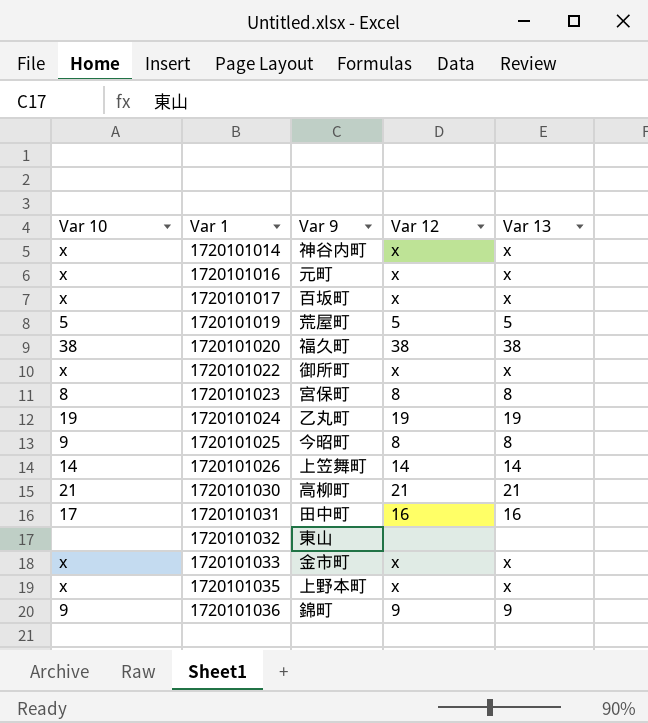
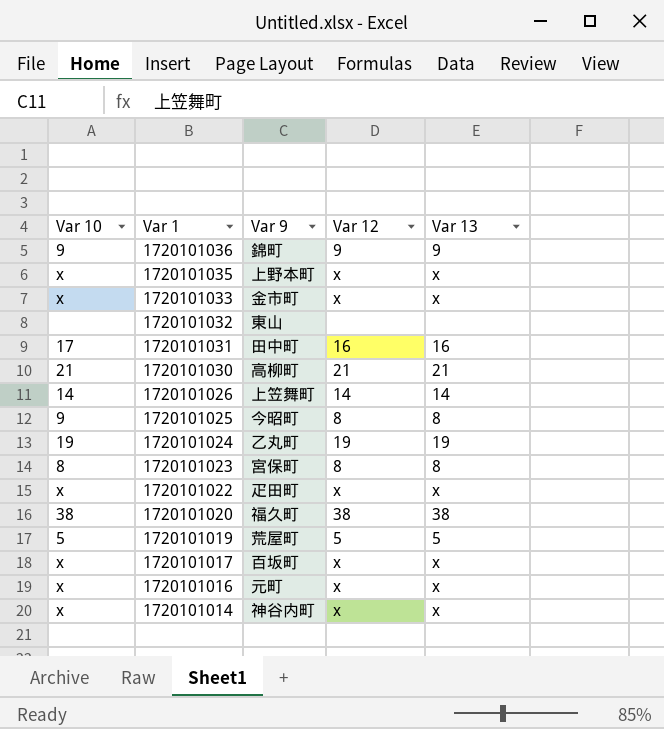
row order: Var 1 ascending -> Var 1 descending
1720101022 | Var 9: 御所町 -> 疋田町

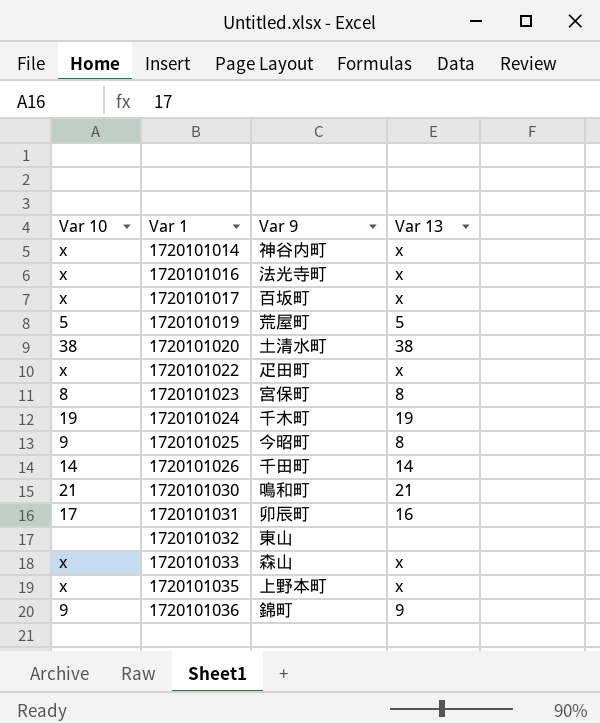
row order: Var 1 descending -> Var 1 ascending
column Var 12 | position: 4 -> none
1720101016 | Var 9: 元町 -> 法光寺町
1720101020 | Var 9: 福久町 -> 土清水町
1720101024 | Var 9: 乙丸町 -> 千木町
1720101026 | Var 9: 上笠舞町 -> 千田町
1720101030 | Var 9: 高柳町 -> 鳴和町
1720101031 | Var 9: 田中町 -> 卯辰町
1720101033 | Var 9: 金市町 -> 森山

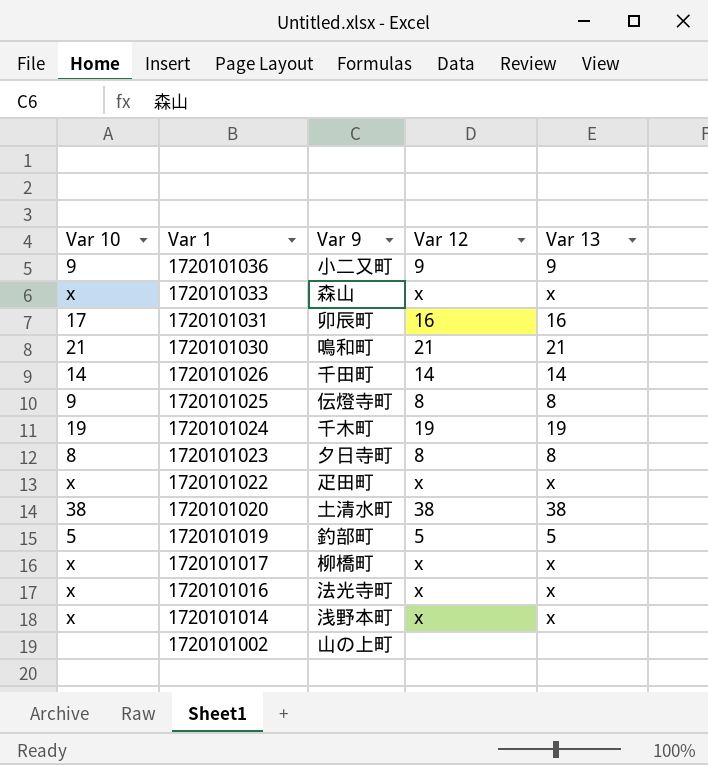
row order: Var 1 ascending -> Var 1 descending
column Var 12 | position: none -> 4
row 1720101032: none | 東山 | none -> none
row 1720101035: x | 上野本町 | x -> none
1720101036 | Var 9: 錦町 -> 小二又町
1720101025 | Var 9: 今昭町 -> 伝燈寺町
1720101023 | Var 9: 宮保町 -> 夕日寺町
1720101019 | Var 9: 荒屋町 -> 釣部町
1720101017 | Var 9: 百坂町 -> 柳橋町
1720101014 | Var 9: 神谷内町 -> 浅野本町
row 1720101002: none -> none | 山の上町 | none | none

